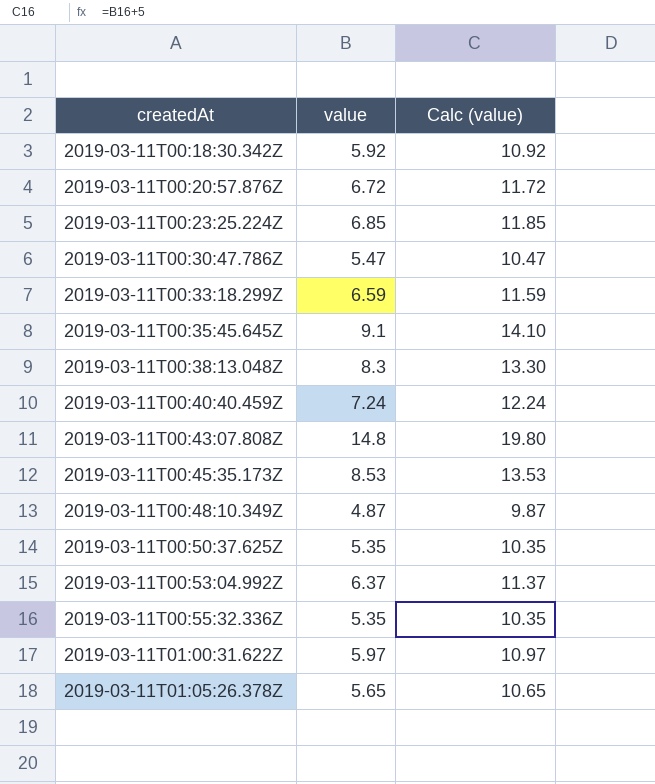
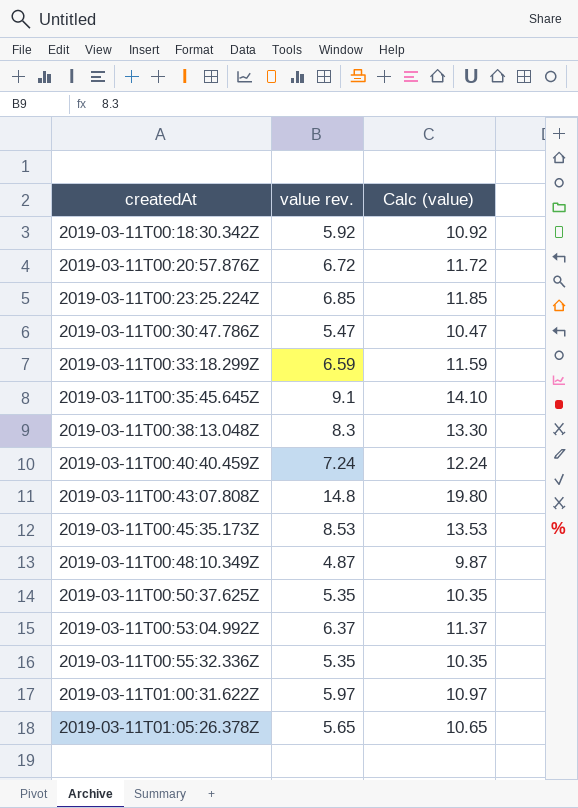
column name: value -> value rev.

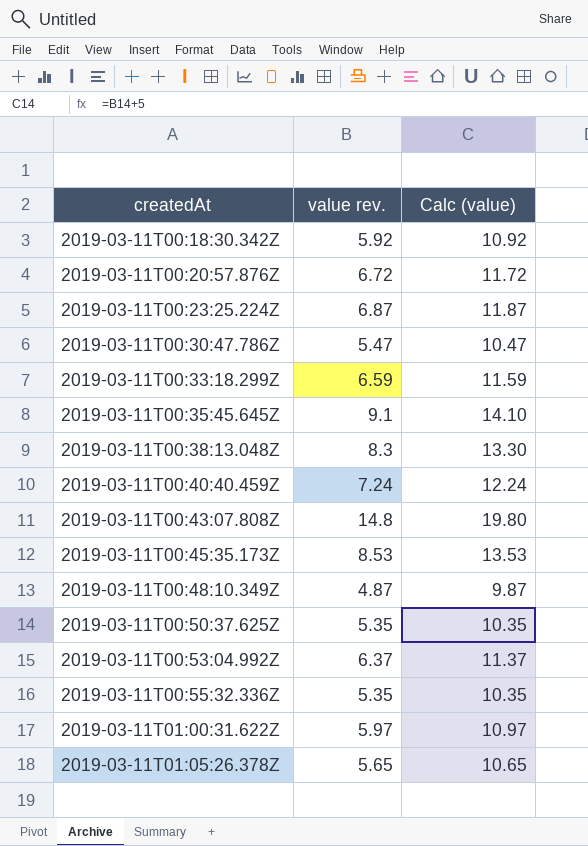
2019-03-11T00:23:25.224Z | value rev.: 6.85 -> 6.87
2019-03-11T00:23:25.224Z | Calc (value): 11.85 -> 11.87

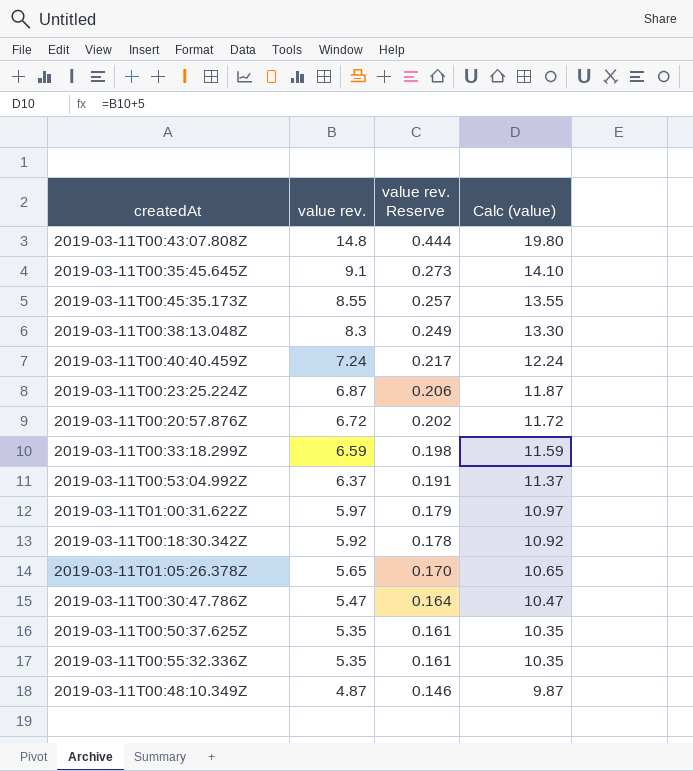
row order: createdAt ascending -> value rev. descending
column value rev. Reserve | formula: none -> [value rev.] * 0.03
2019-03-11T00:45:35.173Z | value rev.: 8.53 -> 8.55
2019-03-11T00:45:35.173Z | Calc (value): 13.53 -> 13.55

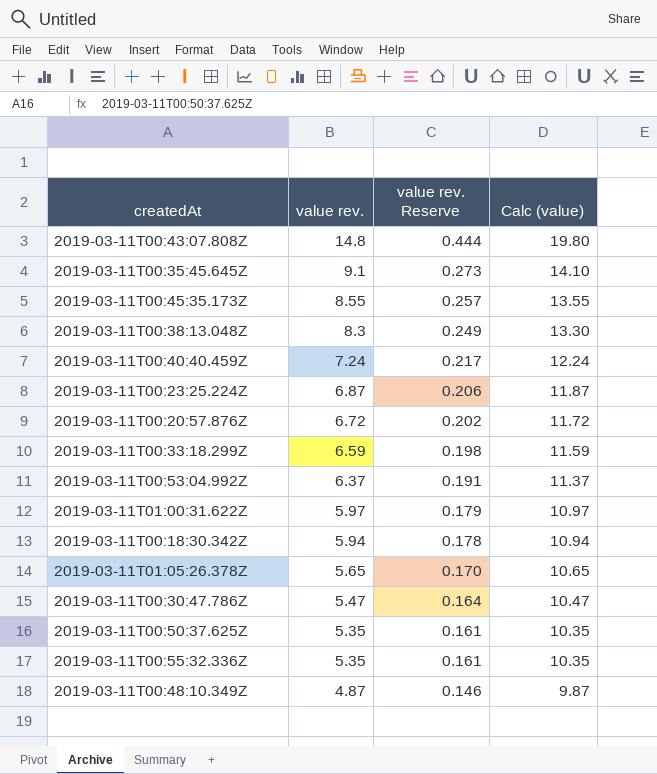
2019-03-11T00:18:30.342Z | value rev.: 5.92 -> 5.94
2019-03-11T00:18:30.342Z | Calc (value): 10.92 -> 10.94

